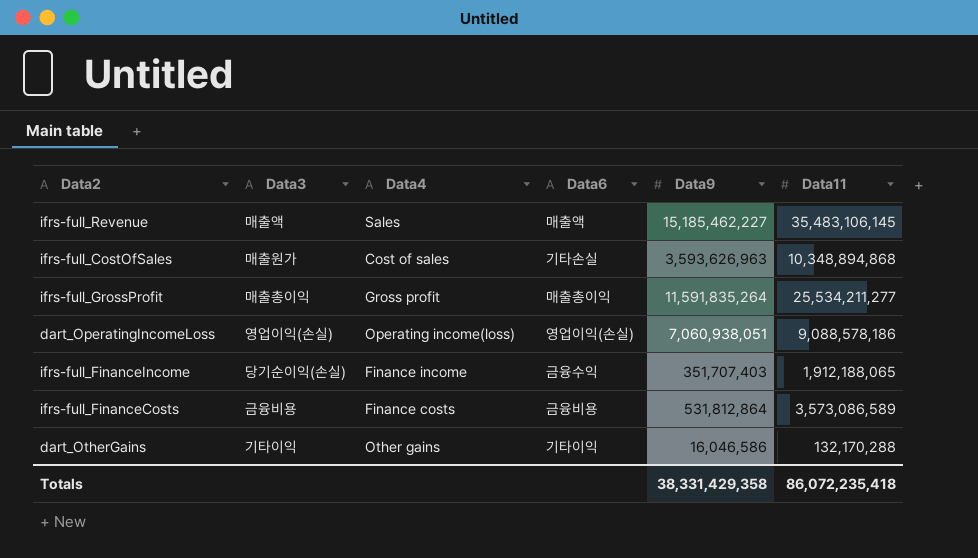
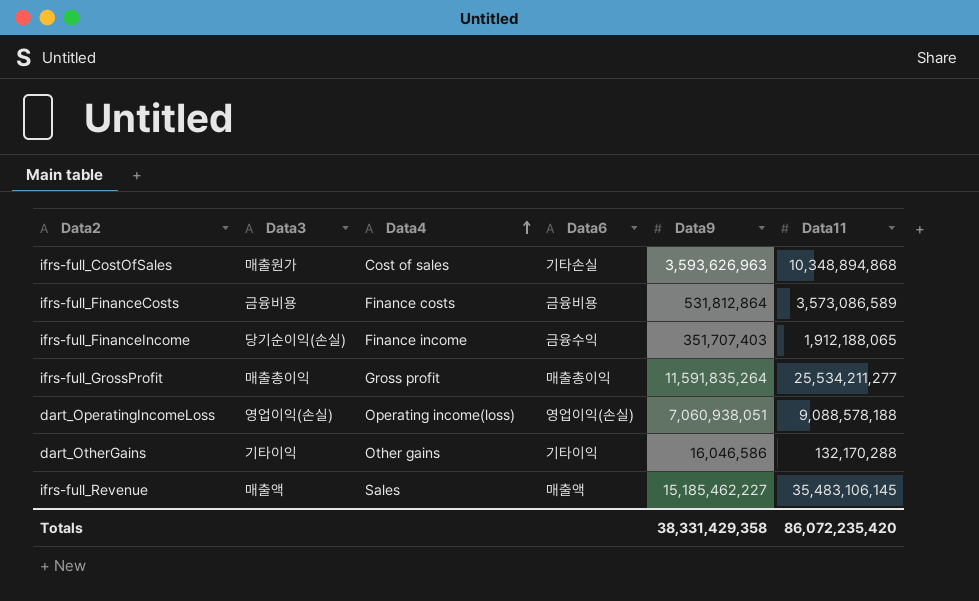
row order: none -> Data4 ascending
dart_OperatingIncomeLoss | Data11: 9,088,578,186 -> 9,088,578,188
Totals | Data11: 86,072,235,418 -> 86,072,235,420

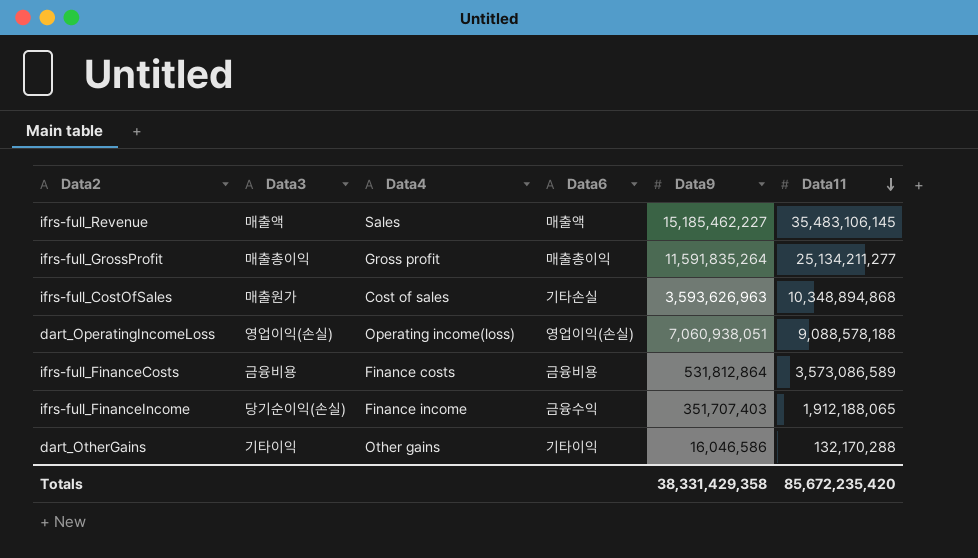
row order: Data4 ascending -> Data11 descending
ifrs-full_GrossProfit | Data11: 25,534,211,277 -> 25,134,211,277
Totals | Data11: 86,072,235,420 -> 85,672,235,420

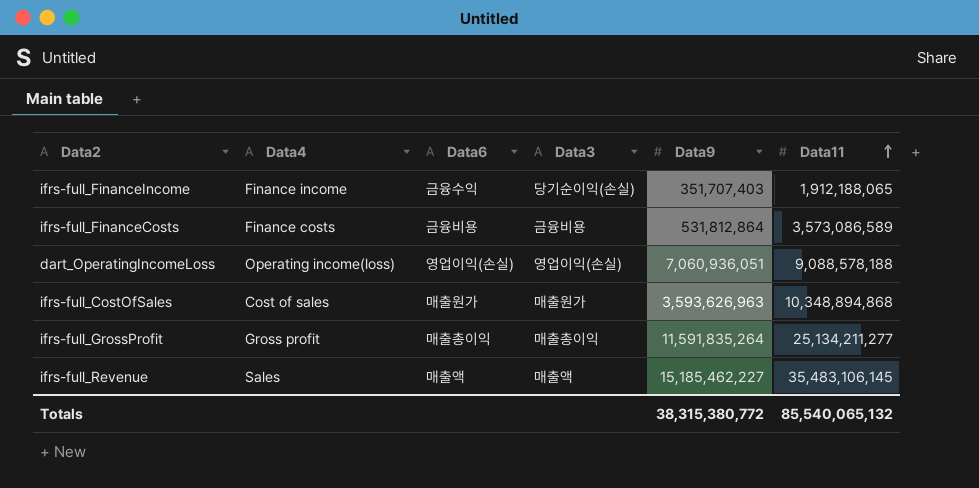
row order: Data11 descending -> Data11 ascending
column Data3 | position: 2 -> 4
row dart_OtherGains: 기타이익 | Other gains | 기타이익 | 16,046,586 | 132,170,288 -> none
dart_OperatingIncomeLoss | Data9: 7,060,938,051 -> 7,060,936,051
ifrs-full_CostOfSales | Data6: 기타손실 -> 매출원가
Totals | Data9: 38,331,429,358 -> 38,315,380,772
Totals | Data11: 85,672,235,420 -> 85,540,065,132

